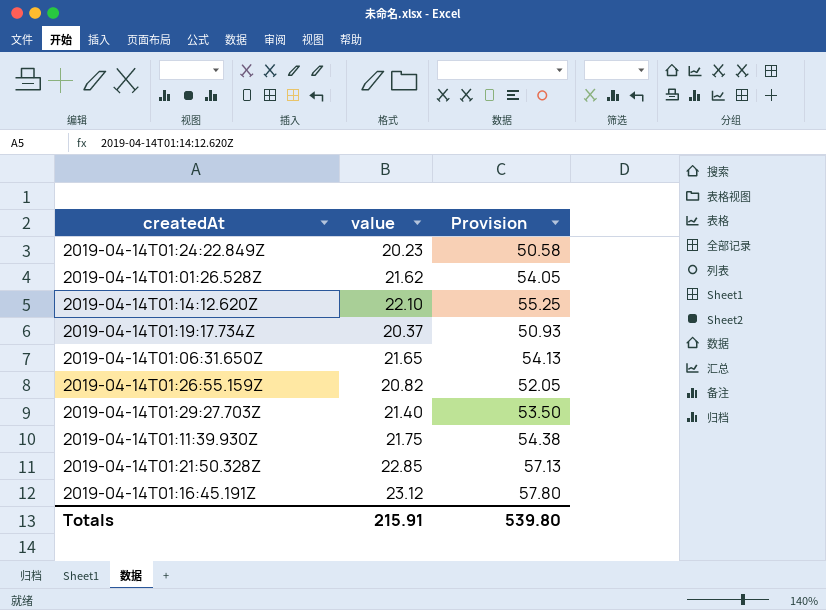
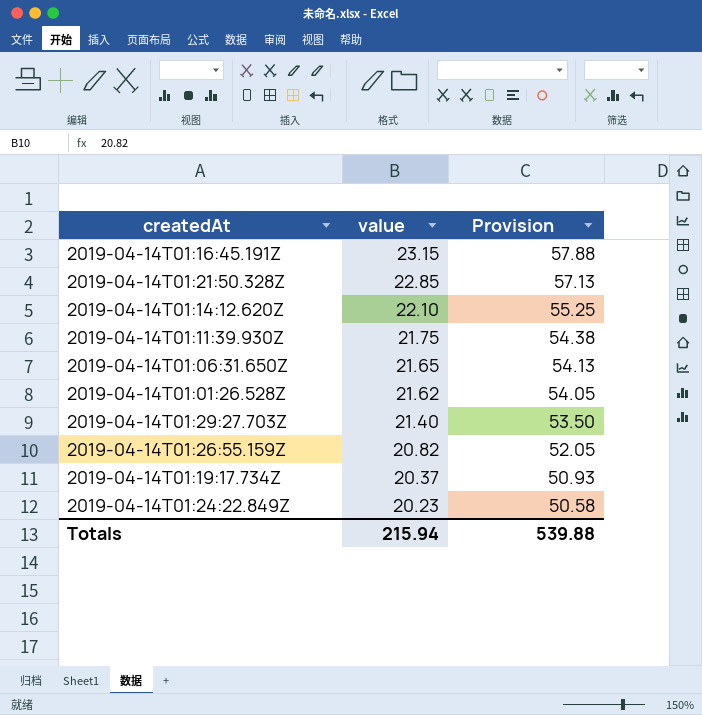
row order: none -> value descending
2019-04-14T01:16:45.191Z | value: 23.12 -> 23.15
2019-04-14T01:16:45.191Z | Provision: 57.80 -> 57.88
Totals | value: 215.91 -> 215.94
Totals | Provision: 539.80 -> 539.88

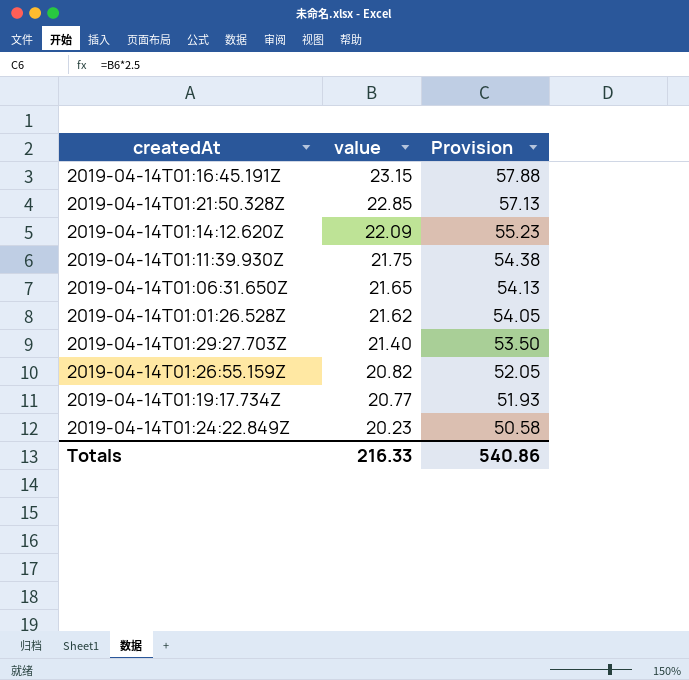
2019-04-14T01:14:12.620Z | value: 22.10 -> 22.09
2019-04-14T01:14:12.620Z | Provision: 55.25 -> 55.23
2019-04-14T01:19:17.734Z | value: 20.37 -> 20.77
2019-04-14T01:19:17.734Z | Provision: 50.93 -> 51.93
Totals | value: 215.94 -> 216.33
Totals | Provision: 539.88 -> 540.86

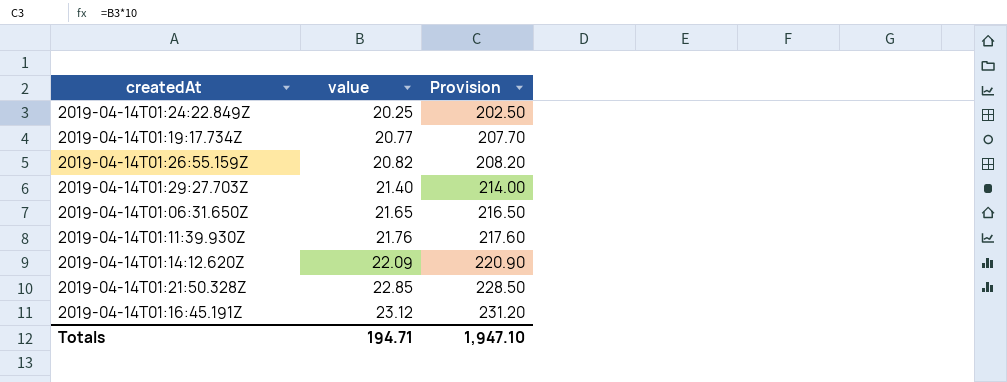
row order: value descending -> value ascending
column Provision | formula: [value] * 2.5 -> [value] * 10
row 2019-04-14T01:01:26.528Z: 21.62 | 54.05 -> none
2019-04-14T01:24:22.849Z | value: 20.23 -> 20.25
2019-04-14T01:11:39.930Z | value: 21.75 -> 21.76
2019-04-14T01:16:45.191Z | value: 23.15 -> 23.12
Totals | value: 216.33 -> 194.71
Totals | Provision: 540.86 -> 1,947.10

